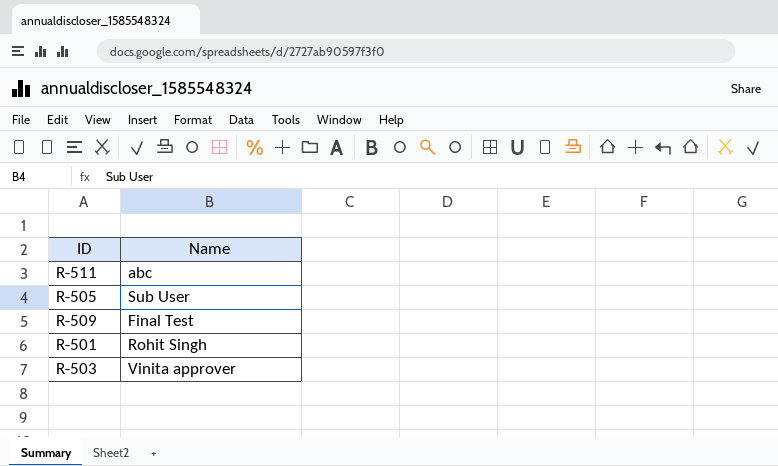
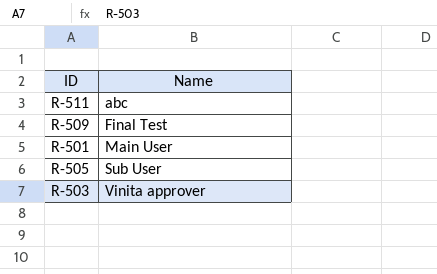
row order: none -> Name ascending
R-501 | Name: Rohit Singh -> Main User

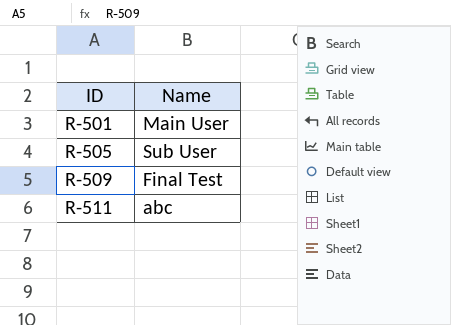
row order: Name ascending -> ID ascending
row R-503: Vinita approver -> none

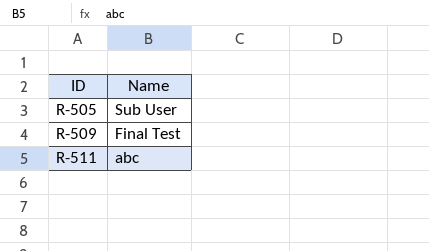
row R-501: Main User -> none

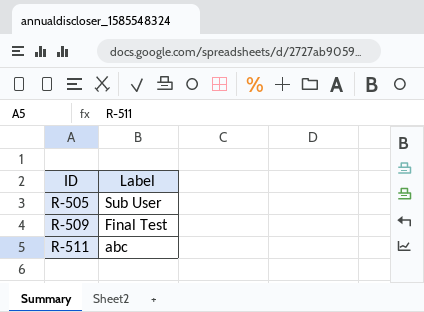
column name: Name -> Label

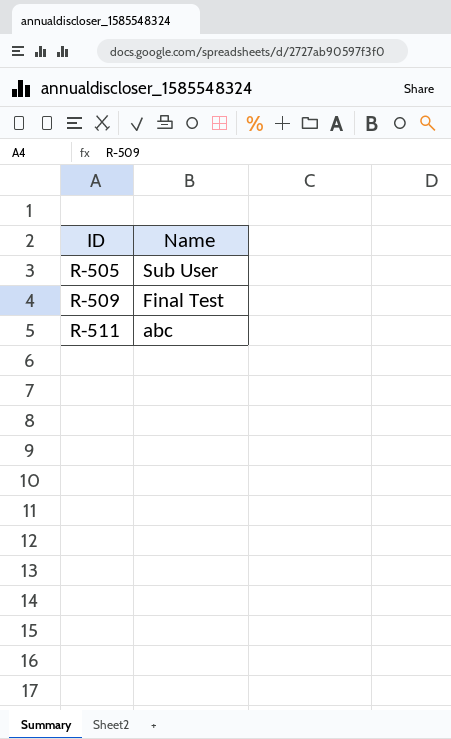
column name: Label -> Name

